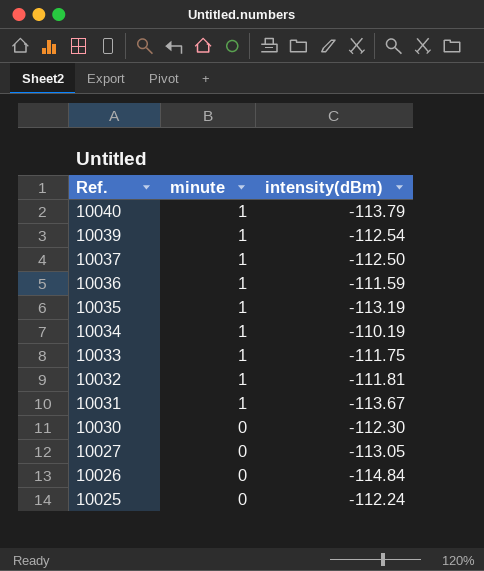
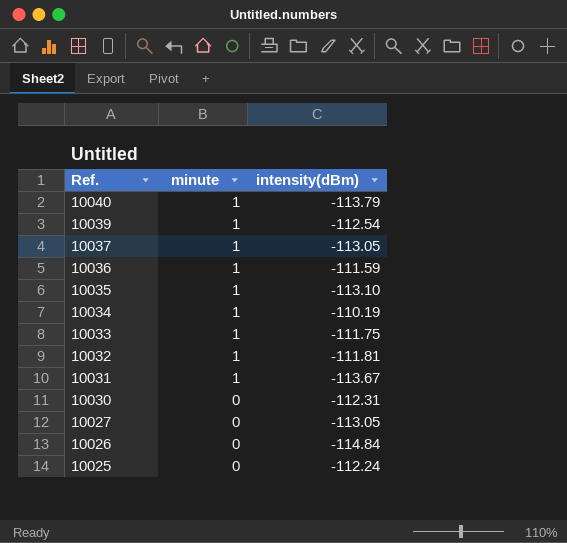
10037 | intensity(dBm): -112.50 -> -113.05
10035 | intensity(dBm): -113.19 -> -113.10
10030 | intensity(dBm): -112.30 -> -112.31

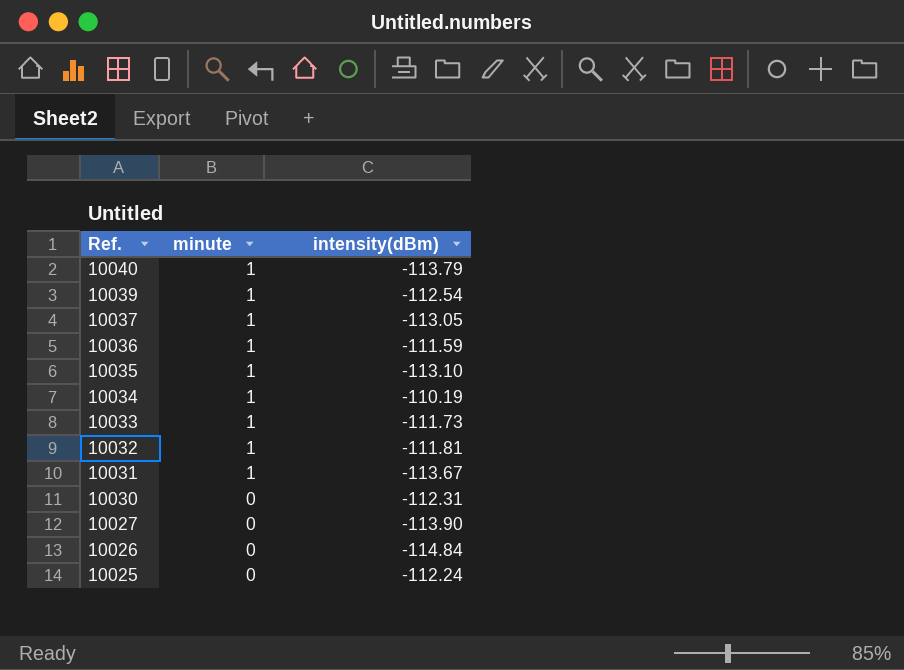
10033 | intensity(dBm): -111.75 -> -111.73
10027 | intensity(dBm): -113.05 -> -113.90

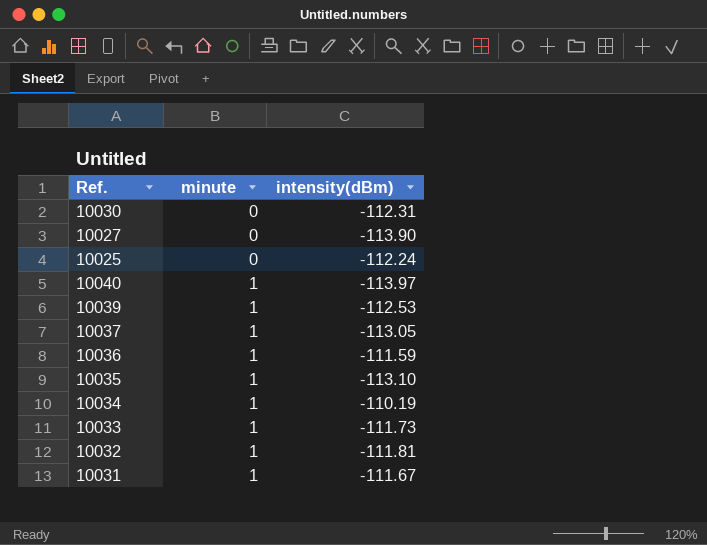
row order: Ref. descending -> minute ascending
row 10026: 0 | -114.84 -> none
10040 | intensity(dBm): -113.79 -> -113.97
10039 | intensity(dBm): -112.54 -> -112.53
10031 | intensity(dBm): -113.67 -> -111.67

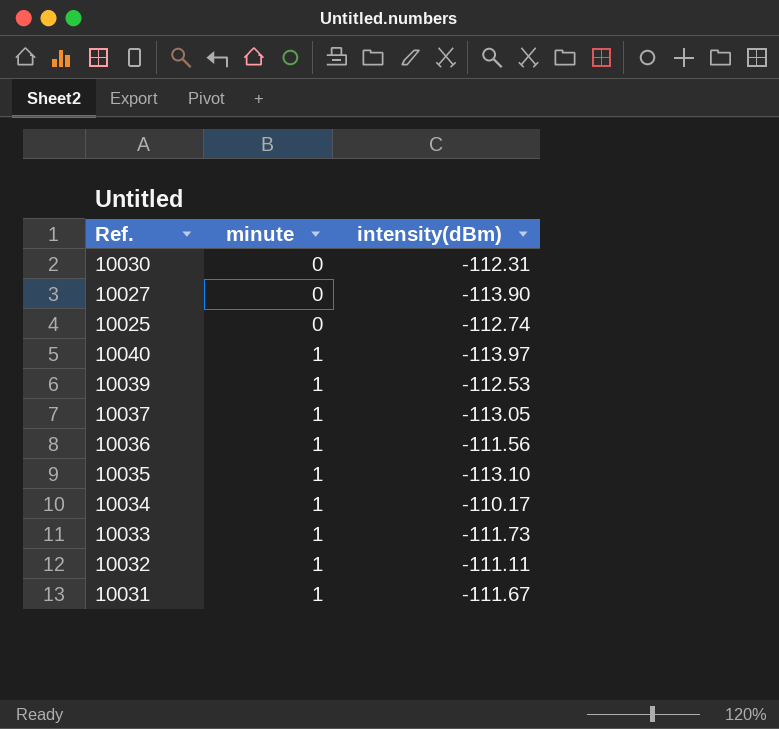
10025 | intensity(dBm): -112.24 -> -112.74
10036 | intensity(dBm): -111.59 -> -111.56
10034 | intensity(dBm): -110.19 -> -110.17
10032 | intensity(dBm): -111.81 -> -111.11

